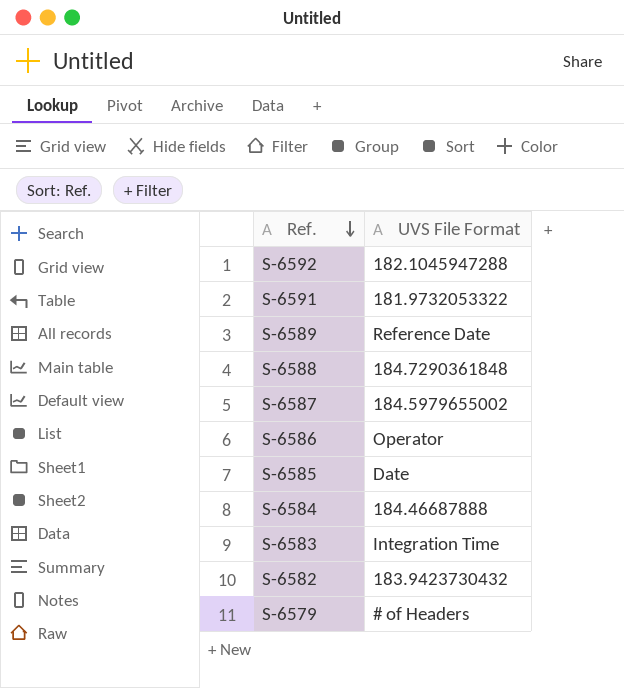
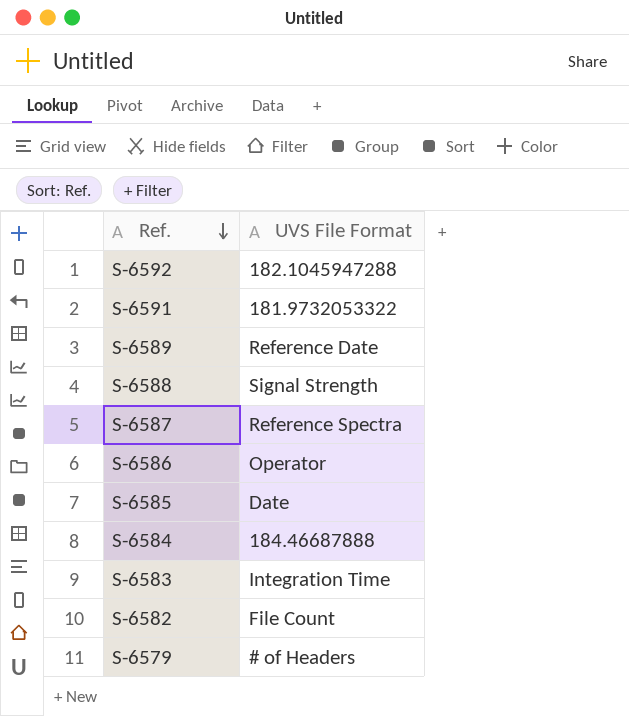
S-6588 | UVS File Format: 184.7290361848 -> Signal Strength
S-6587 | UVS File Format: 184.5979655002 -> Reference Spectra
S-6582 | UVS File Format: 183.9423730432 -> File Count

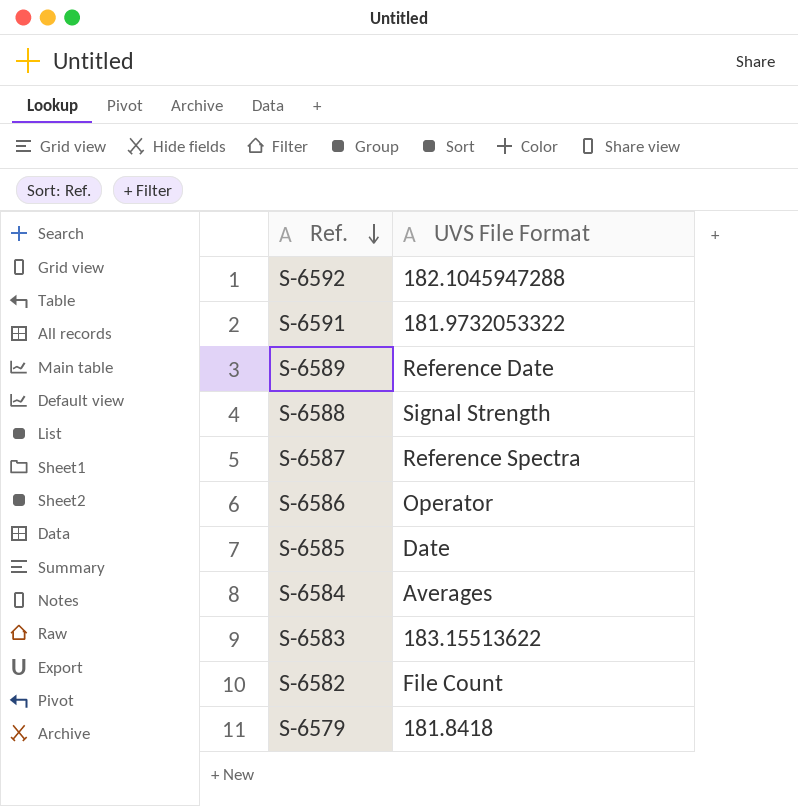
S-6584 | UVS File Format: 184.46687888 -> Averages
S-6583 | UVS File Format: Integration Time -> 183.15513622
S-6579 | UVS File Format: # of Headers -> 181.8418

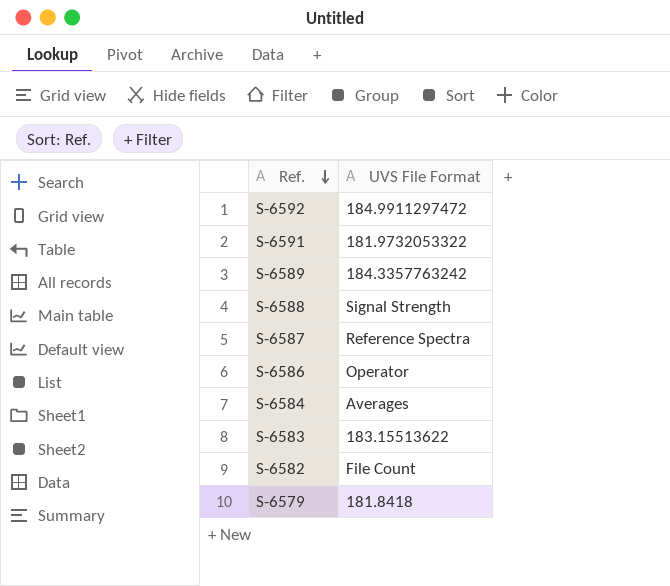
row S-6585: Date -> none
S-6592 | UVS File Format: 182.1045947288 -> 184.9911297472
S-6589 | UVS File Format: Reference Date -> 184.3357763242

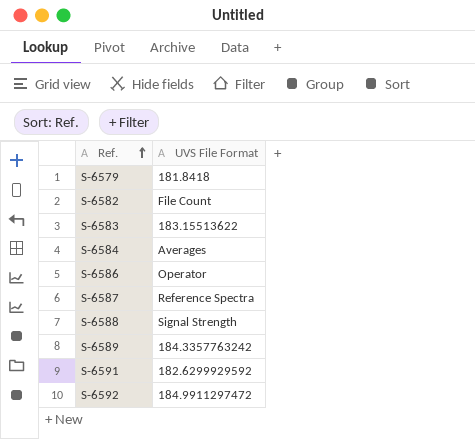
row order: Ref. descending -> Ref. ascending
S-6591 | UVS File Format: 181.9732053322 -> 182.6299929592

